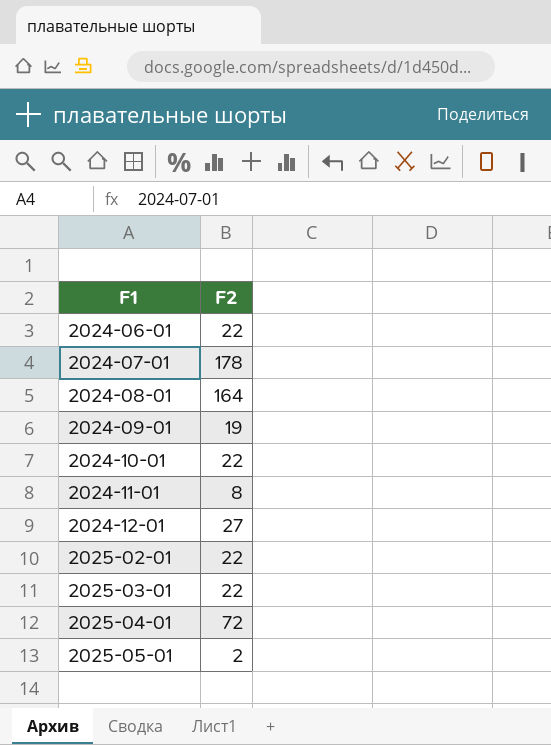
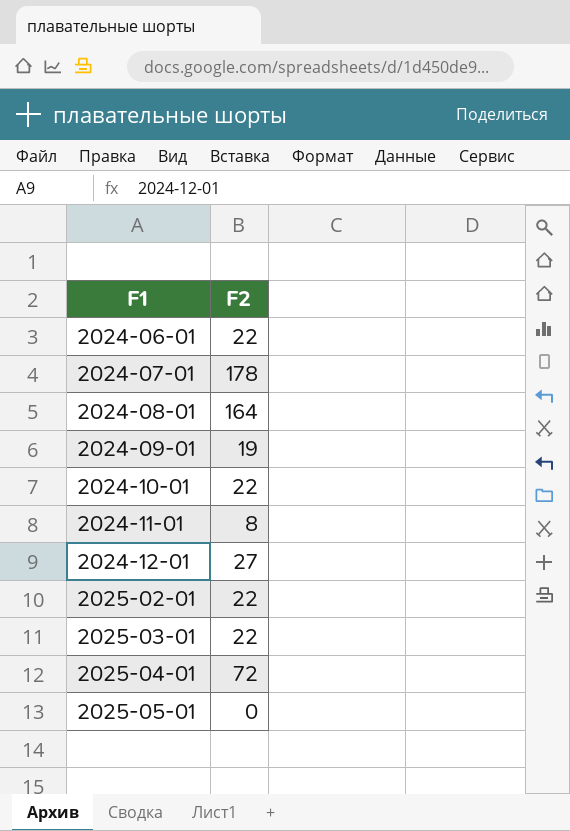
2025-05-01 | F2: 2 -> 0

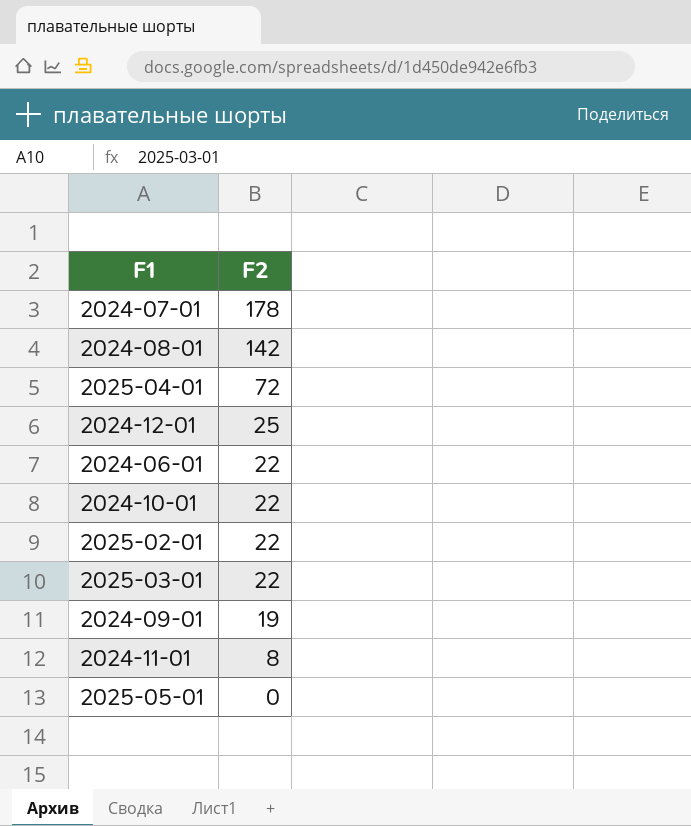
row order: F1 ascending -> F2 descending
2024-08-01 | F2: 164 -> 142
2024-12-01 | F2: 27 -> 25

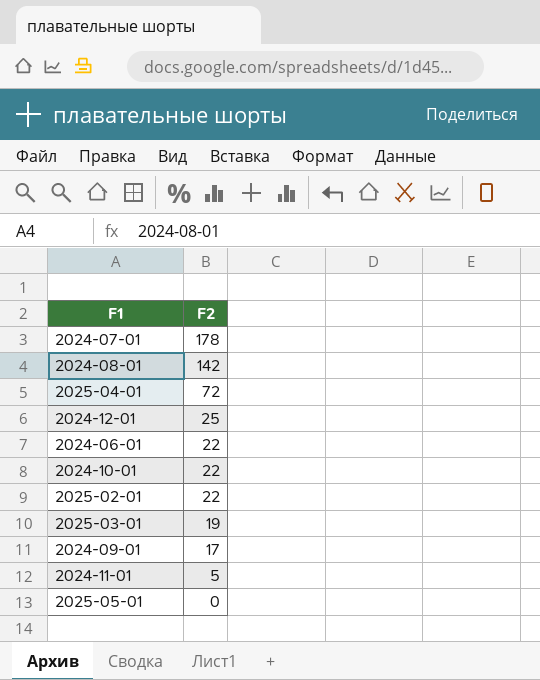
2025-03-01 | F2: 22 -> 19
2024-09-01 | F2: 19 -> 17
2024-11-01 | F2: 8 -> 5

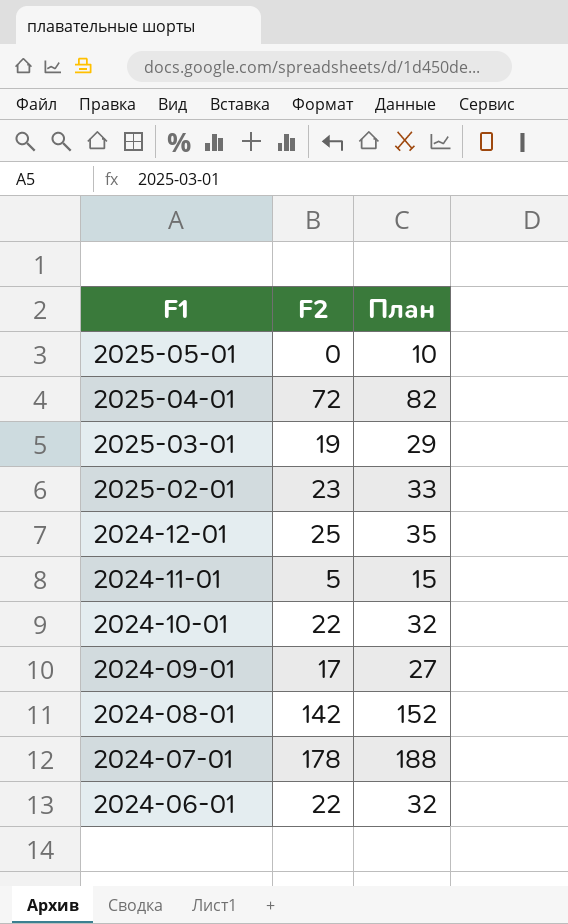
row order: F2 descending -> F1 descending
column План | formula: none -> [F2] + 10
2025-02-01 | F2: 22 -> 23

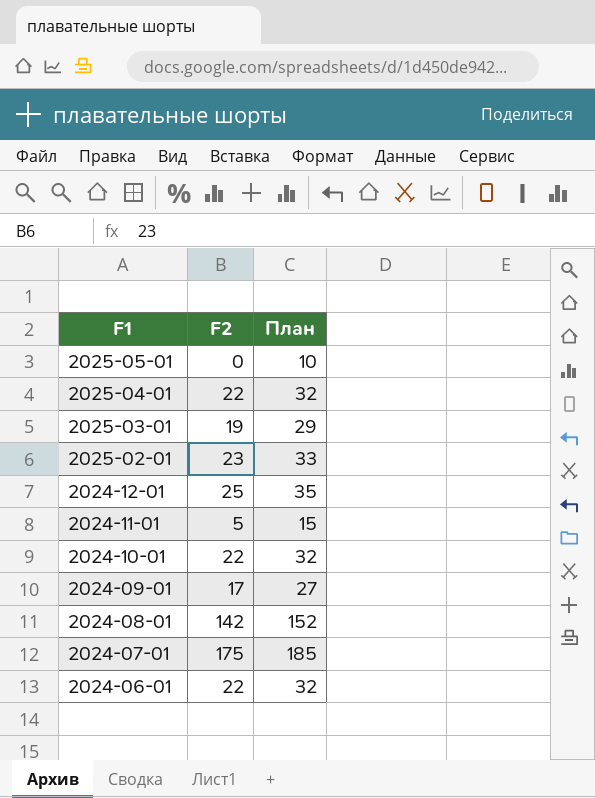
2025-04-01 | F2: 72 -> 22
2025-04-01 | План: 82 -> 32
2024-07-01 | F2: 178 -> 175
2024-07-01 | План: 188 -> 185

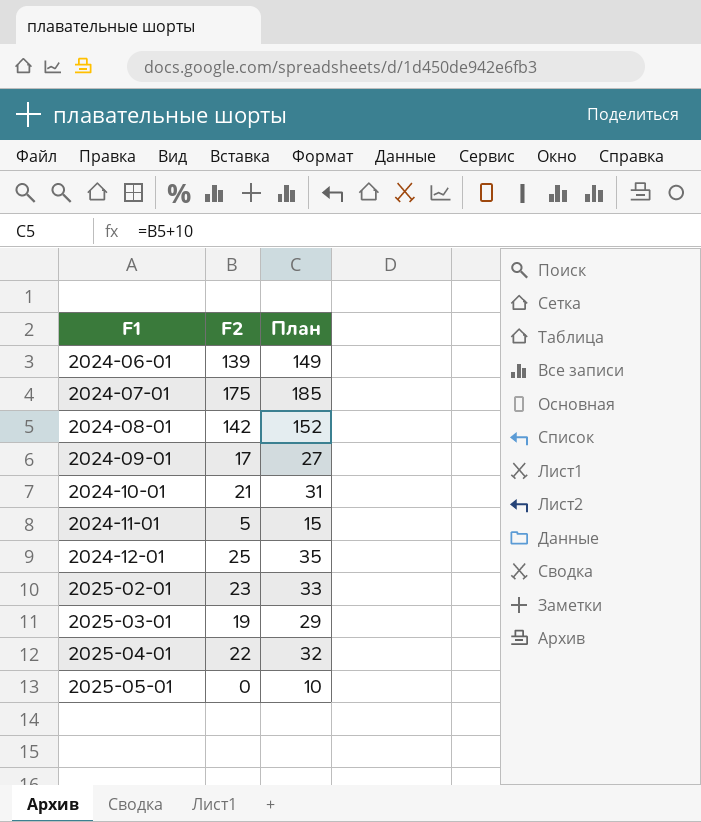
row order: F1 descending -> F1 ascending
2024-06-01 | F2: 22 -> 139
2024-06-01 | План: 32 -> 149
2024-10-01 | F2: 22 -> 21
2024-10-01 | План: 32 -> 31

